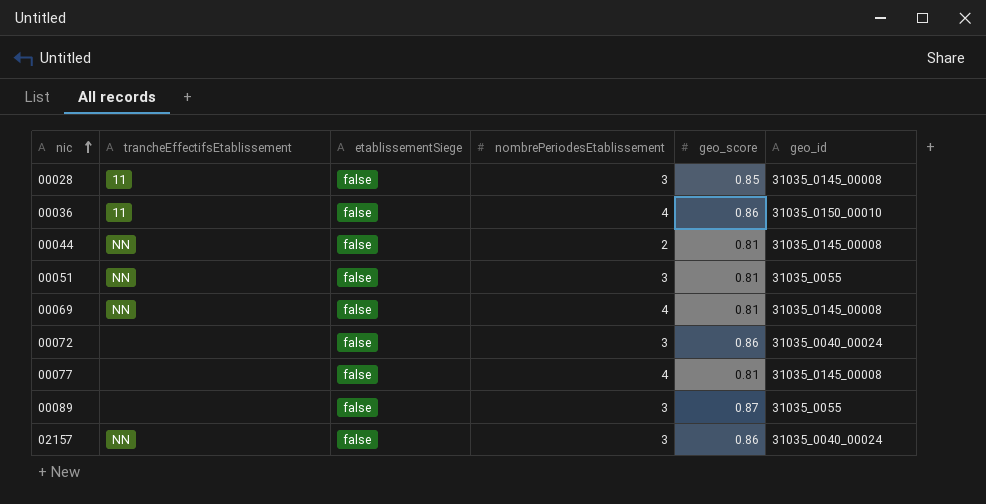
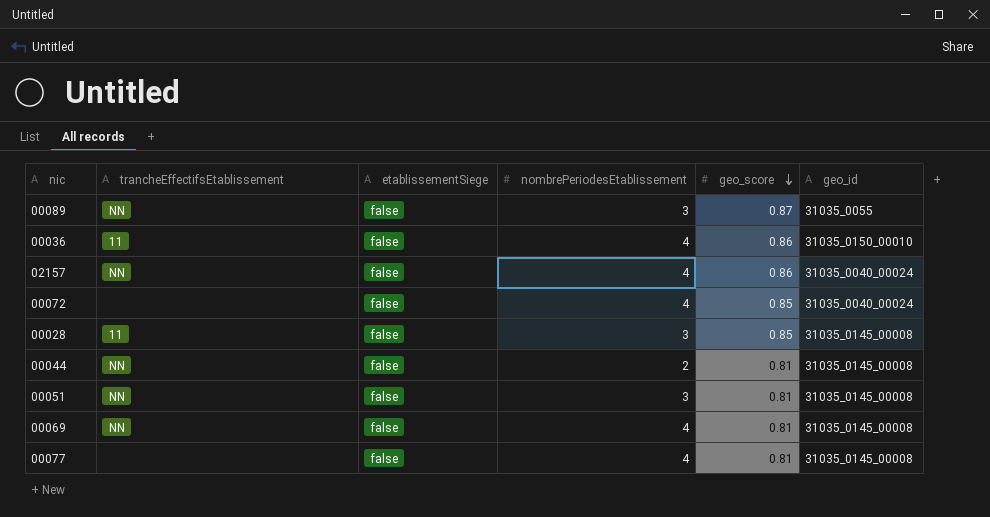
row order: nic ascending -> geo_score descending
00089 | trancheEffectifsEtablissement: none -> NN
02157 | nombrePeriodesEtablissement: 3 -> 4
00072 | nombrePeriodesEtablissement: 3 -> 4
00072 | geo_score: 0.86 -> 0.85
00051 | geo_id: 31035_0055 -> 31035_0145_00008

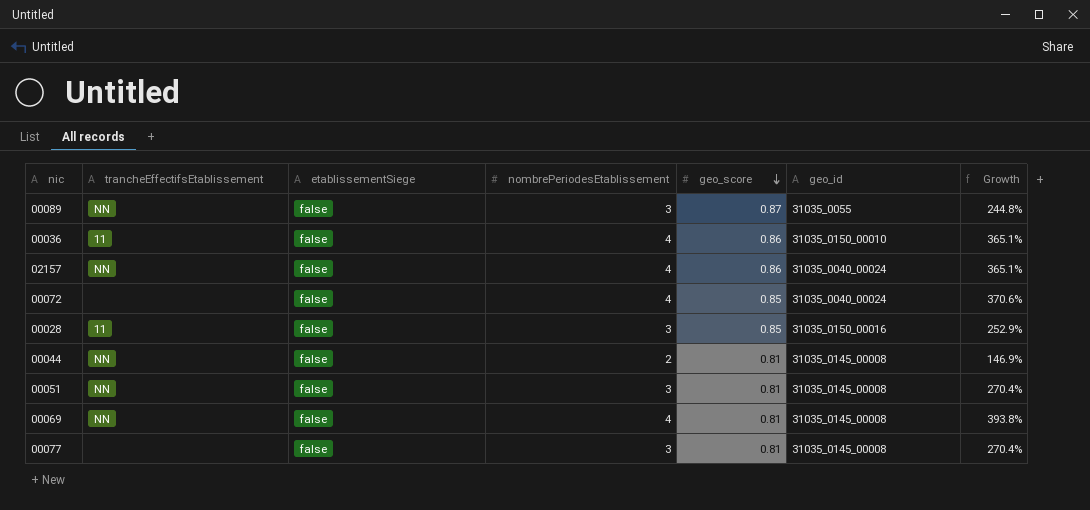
column Growth | formula: none -> ([nombrePeriodesEtablissement] - [geo_score]) / [geo_score]
00028 | geo_id: 31035_0145_00008 -> 31035_0150_00016
00077 | nombrePeriodesEtablissement: 4 -> 3

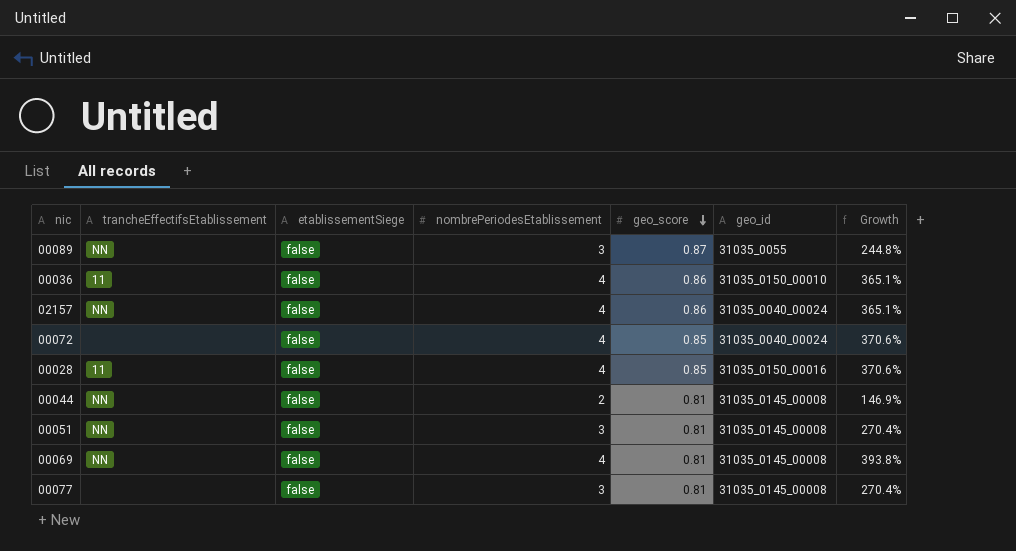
00028 | nombrePeriodesEtablissement: 3 -> 4
00028 | Growth: 252.9% -> 370.6%

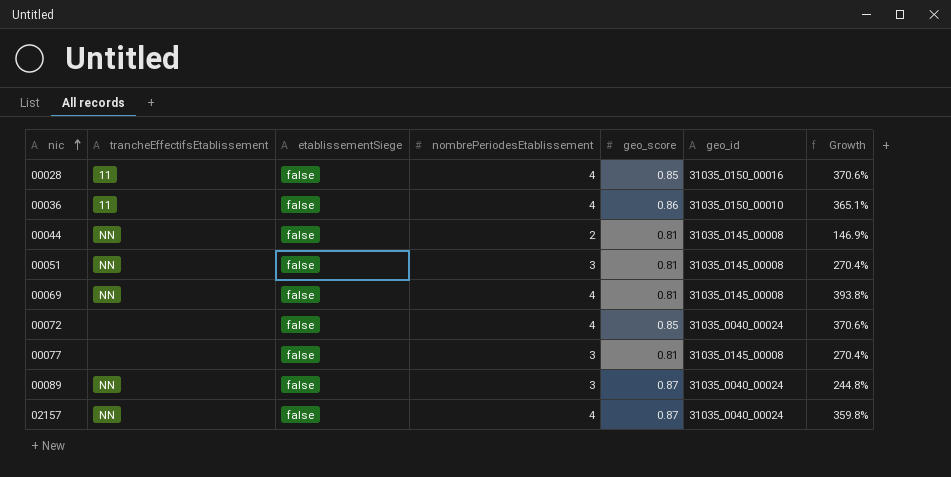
row order: geo_score descending -> nic ascending
00089 | geo_id: 31035_0055 -> 31035_0040_00024
02157 | geo_score: 0.86 -> 0.87
02157 | Growth: 365.1% -> 359.8%

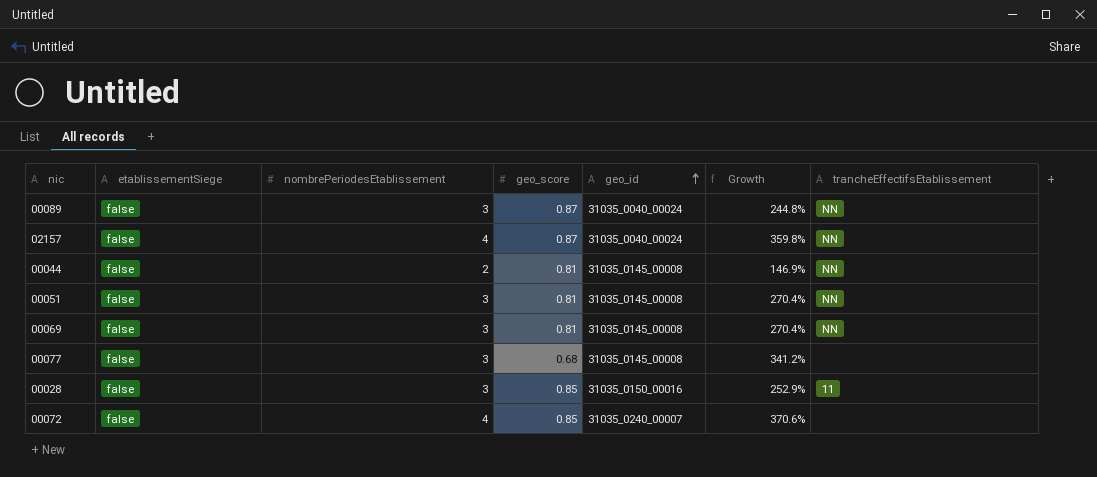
row order: nic ascending -> geo_id ascending
column trancheEffectifsEtablissement | position: 2 -> 7
row 00036: 11 | false | 4 | 0.86 | 31035_0150_00010 | 365.1% -> none
00069 | nombrePeriodesEtablissement: 4 -> 3
00069 | Growth: 393.8% -> 270.4%
00077 | geo_score: 0.81 -> 0.68
00077 | Growth: 270.4% -> 341.2%
00028 | nombrePeriodesEtablissement: 4 -> 3
00028 | Growth: 370.6% -> 252.9%
00072 | geo_id: 31035_0040_00024 -> 31035_0240_00007

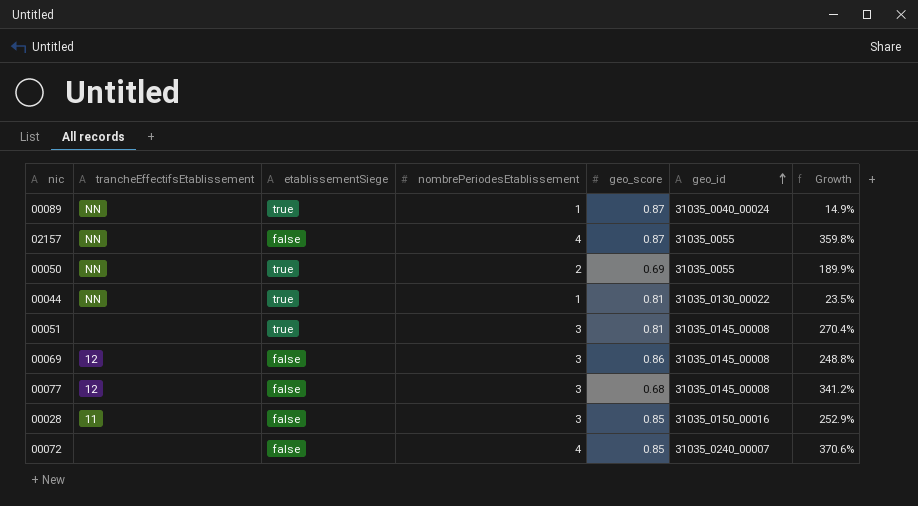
column trancheEffectifsEtablissement | position: 7 -> 2
00089 | etablissementSiege: false -> true
00089 | nombrePeriodesEtablissement: 3 -> 1
00089 | Growth: 244.8% -> 14.9%
02157 | geo_id: 31035_0040_00024 -> 31035_0055
row 00050: none -> NN | true | 2 | 0.69 | 31035_0055 | 189.9%
00044 | etablissementSiege: false -> true
00044 | nombrePeriodesEtablissement: 2 -> 1
00044 | geo_id: 31035_0145_00008 -> 31035_0130_00022
00044 | Growth: 146.9% -> 23.5%
00051 | trancheEffectifsEtablissement: NN -> none
00051 | etablissementSiege: false -> true
00069 | trancheEffectifsEtablissement: NN -> 12
00069 | geo_score: 0.81 -> 0.86
00069 | Growth: 270.4% -> 248.8%
00077 | trancheEffectifsEtablissement: none -> 12

